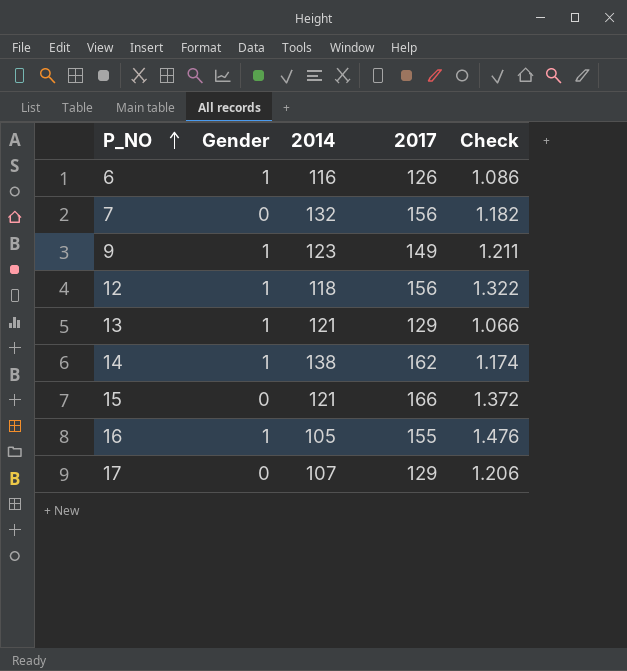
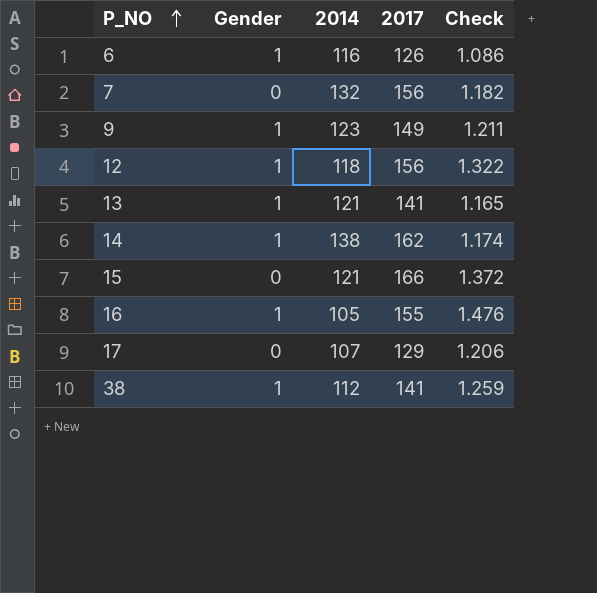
13 | 2017: 129 -> 141
13 | Check: 1.066 -> 1.165
row 38: none -> 1 | 112 | 141 | 1.259

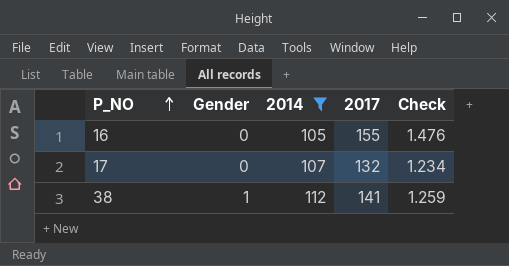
filter: none -> 2014 <= 112
16 | Gender: 1 -> 0
17 | 2017: 129 -> 132
17 | Check: 1.206 -> 1.234

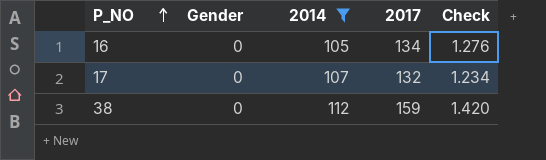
16 | 2017: 155 -> 134
16 | Check: 1.476 -> 1.276
38 | Gender: 1 -> 0
38 | 2017: 141 -> 159
38 | Check: 1.259 -> 1.420

